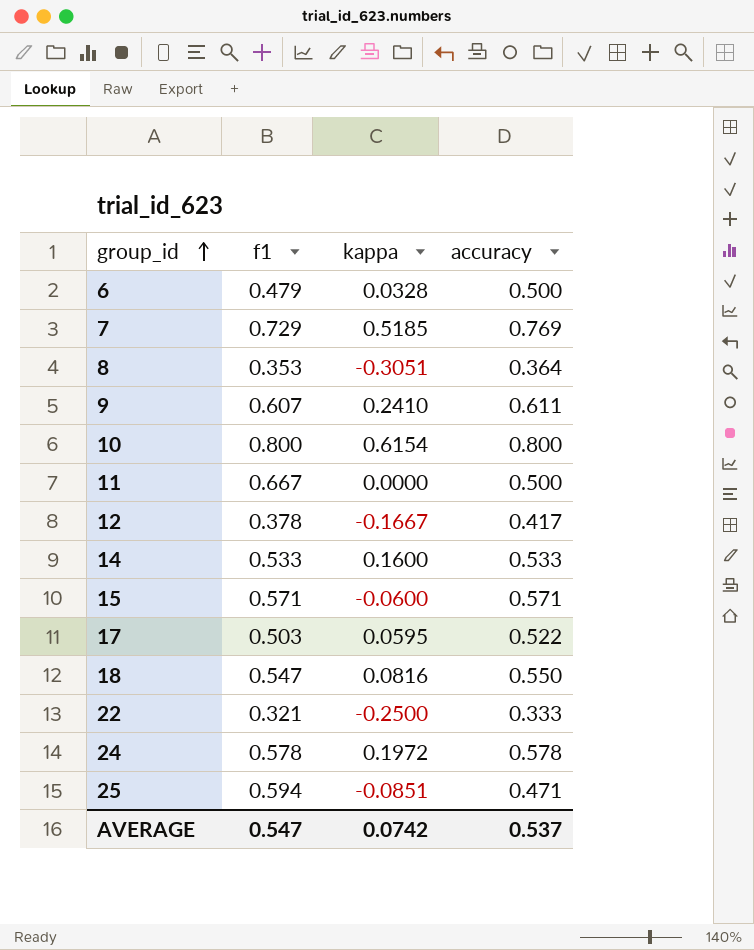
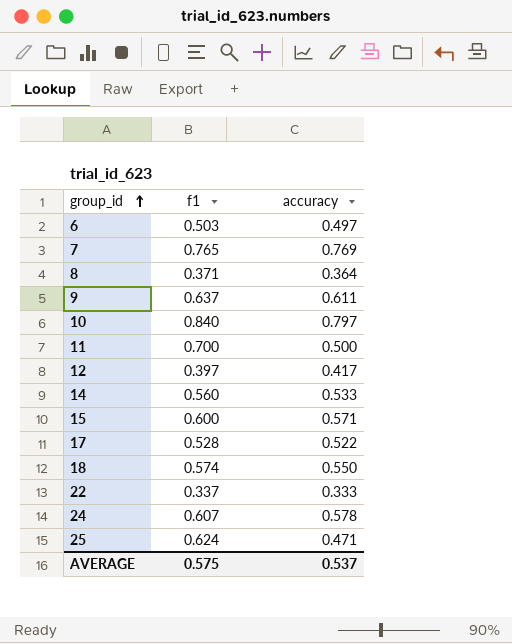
column kappa | position: 3 -> none
6 | f1: 0.479 -> 0.503
6 | accuracy: 0.500 -> 0.497
7 | f1: 0.729 -> 0.765
8 | f1: 0.353 -> 0.371
9 | f1: 0.607 -> 0.637
10 | f1: 0.800 -> 0.840
10 | accuracy: 0.800 -> 0.797
11 | f1: 0.667 -> 0.700
12 | f1: 0.378 -> 0.397
14 | f1: 0.533 -> 0.560
15 | f1: 0.571 -> 0.600
17 | f1: 0.503 -> 0.528
18 | f1: 0.547 -> 0.574
22 | f1: 0.321 -> 0.337
24 | f1: 0.578 -> 0.607
25 | f1: 0.594 -> 0.624
AVERAGE | f1: 0.547 -> 0.575

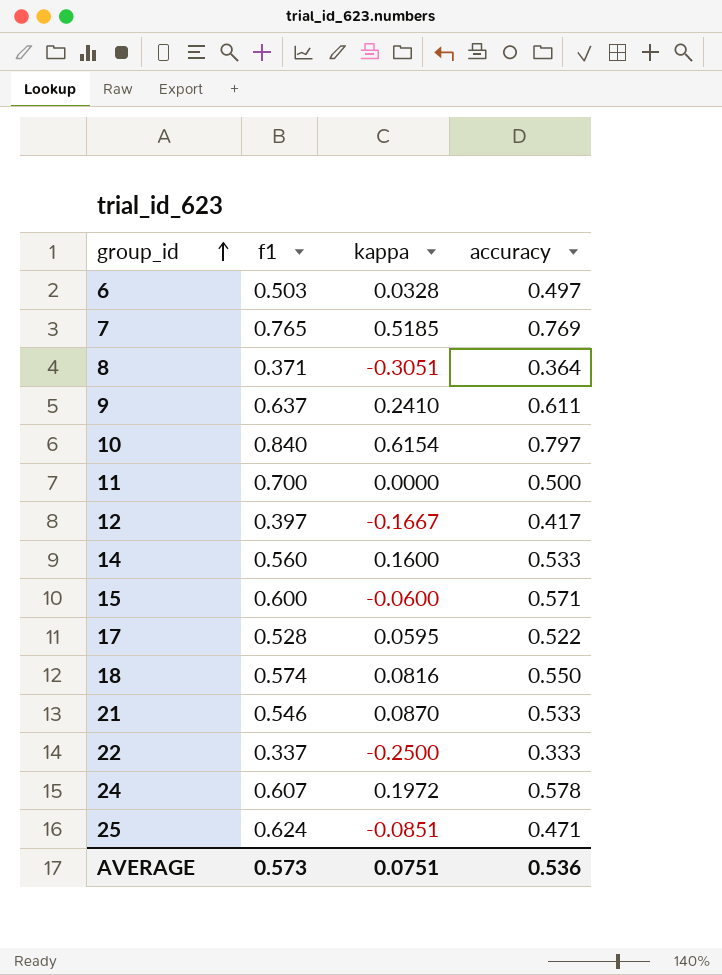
column kappa | position: none -> 3
row 21: none -> 0.546 | 0.0870 | 0.533
AVERAGE | f1: 0.575 -> 0.573
AVERAGE | accuracy: 0.537 -> 0.536

